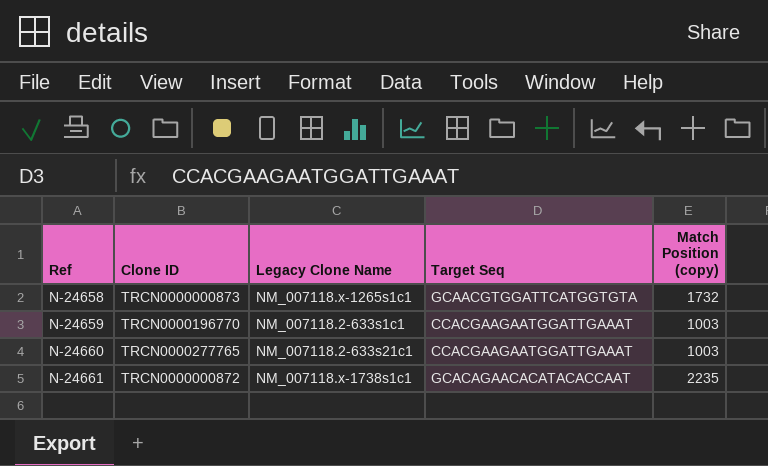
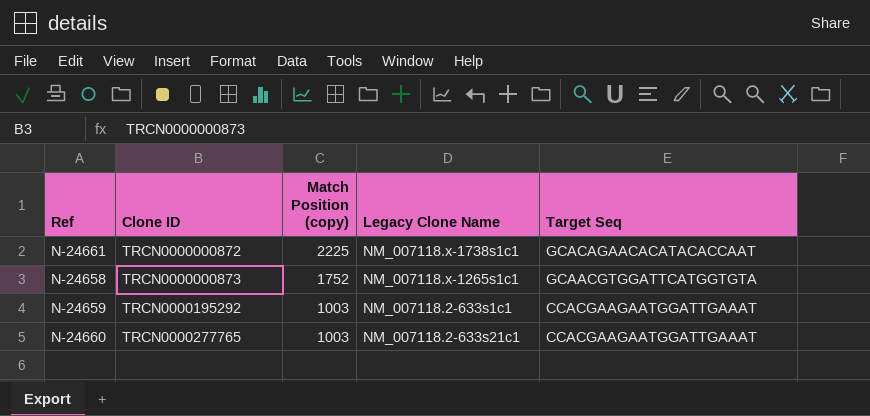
row order: Ref ascending -> Clone ID ascending
column Match Position (copy) | position: 5 -> 3
N-24661 | Match Position (copy): 2235 -> 2225
N-24658 | Match Position (copy): 1732 -> 1752
N-24659 | Clone ID: TRCN0000196770 -> TRCN0000195292

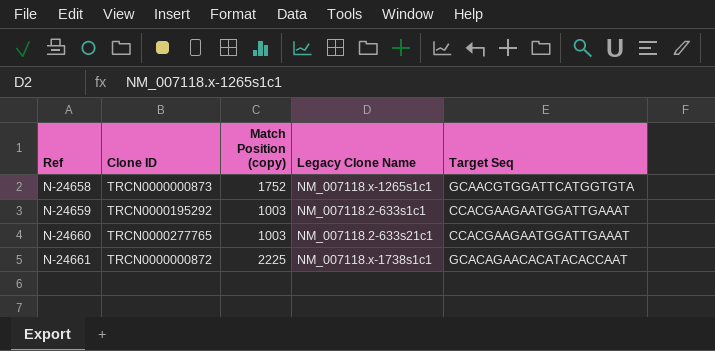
row order: Clone ID ascending -> Ref ascending

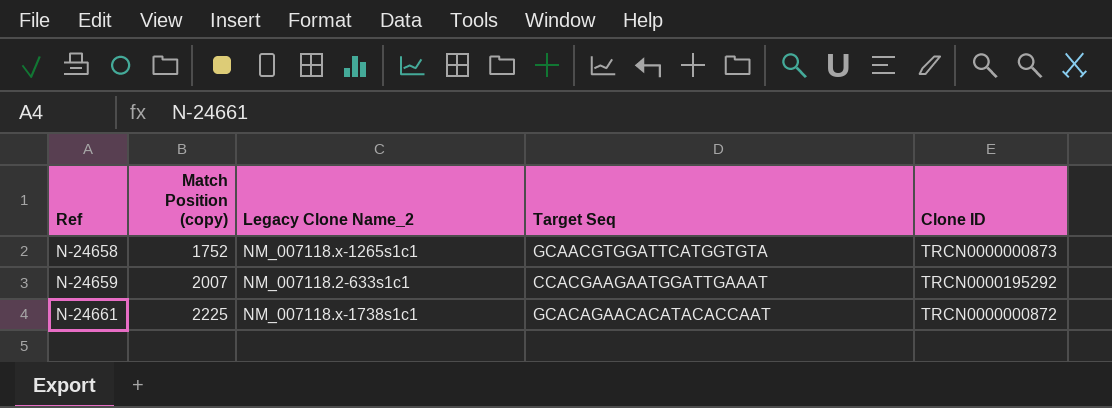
column name: Legacy Clone Name -> Legacy Clone Name_2
column Clone ID | position: 2 -> 5
row N-24660: TRCN0000277765 | 1003 | NM_007118.2-633s21c1 | CCACGAAGAATGGATTGAAAT -> none
N-24659 | Match Position (copy): 1003 -> 2007

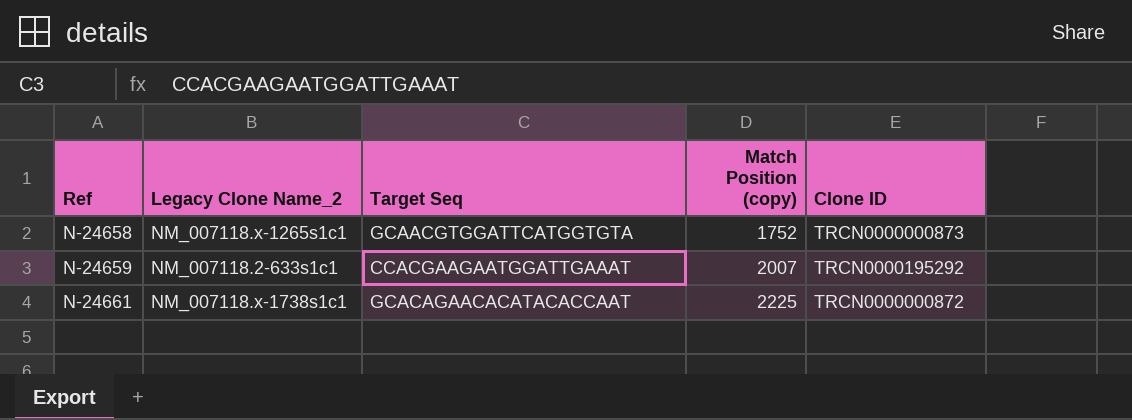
column Match Position (copy) | position: 2 -> 4

